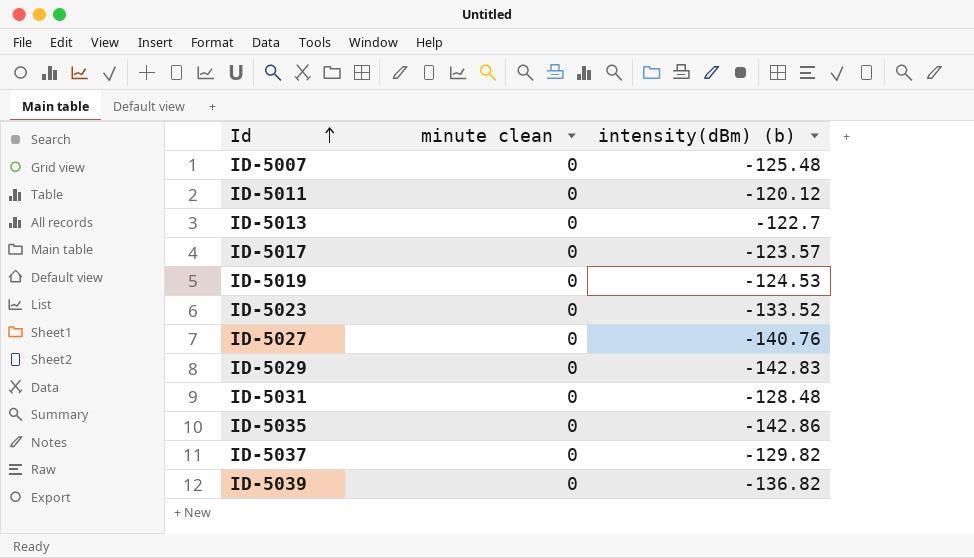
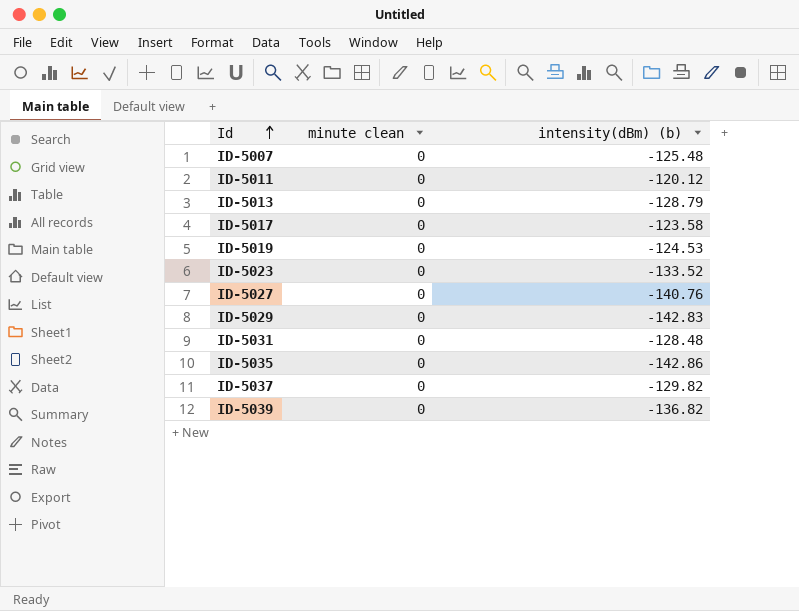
ID-5013 | intensity(dBm) (b): -122.7 -> -128.79
ID-5017 | intensity(dBm) (b): -123.57 -> -123.58

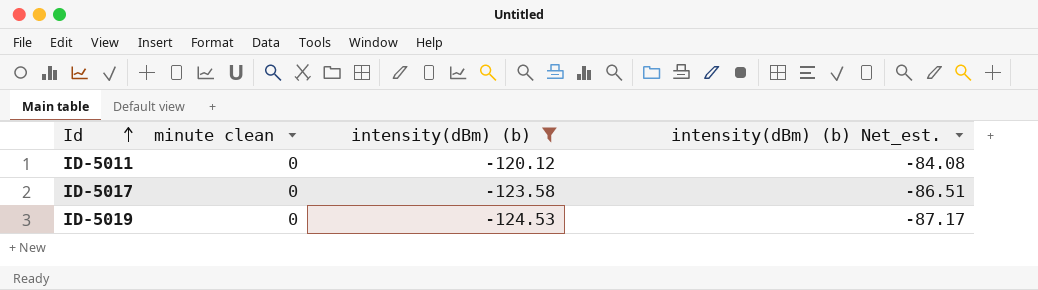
filter: none -> intensity(dBm) (b) >= -124.53
column intensity(dBm) (b) Net_est. | formula: none -> [intensity(dBm) (b)] * 0.7

